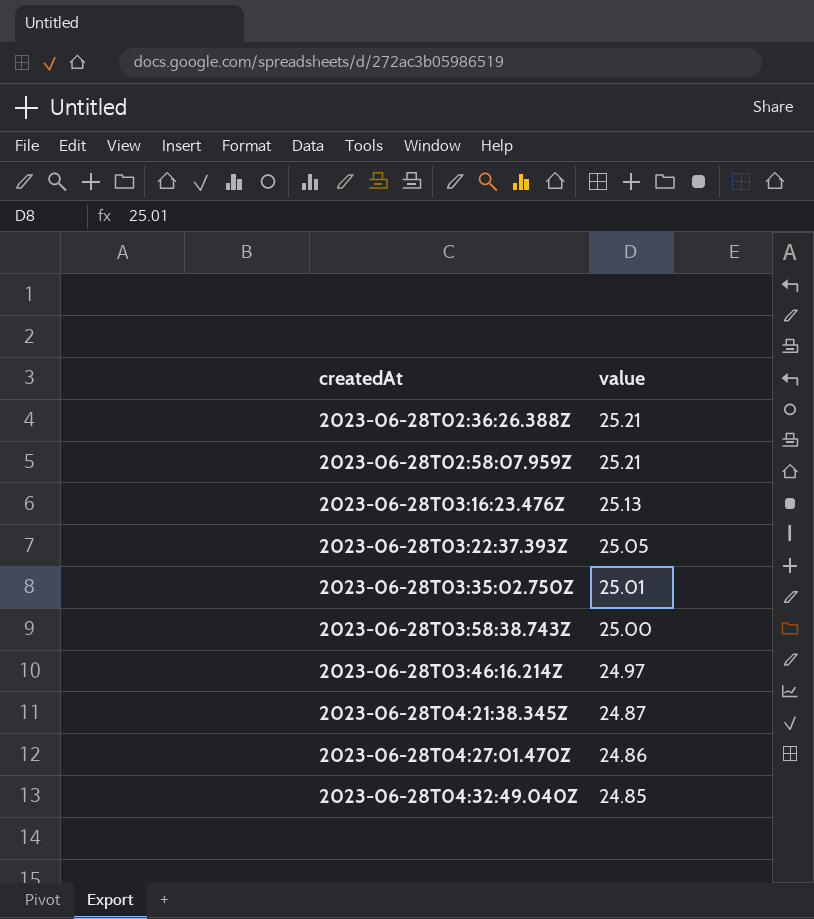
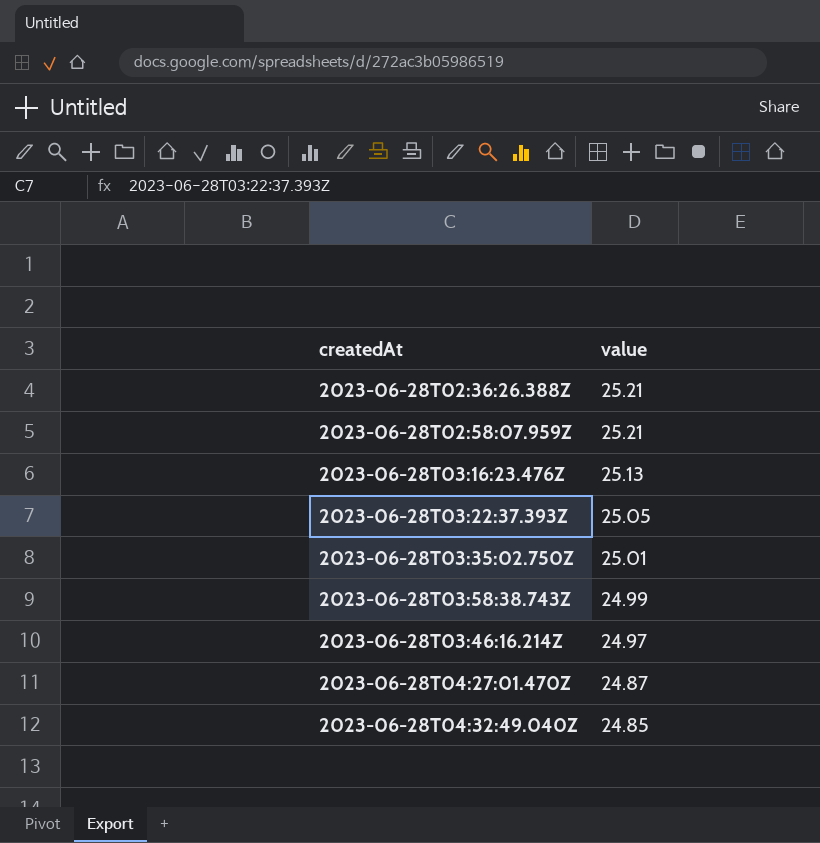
row 2023-06-28T04:21:38.345Z: 24.87 -> none
2023-06-28T03:58:38.743Z | value: 25.00 -> 24.99
2023-06-28T04:27:01.470Z | value: 24.86 -> 24.87

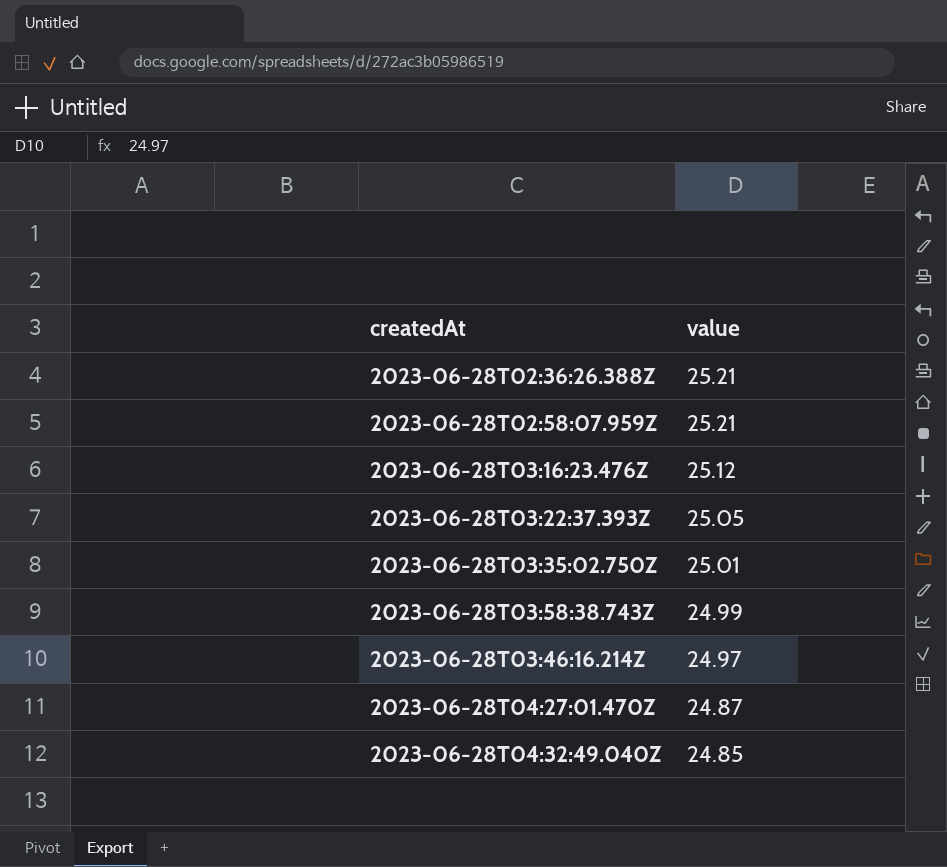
2023-06-28T03:16:23.476Z | value: 25.13 -> 25.12

